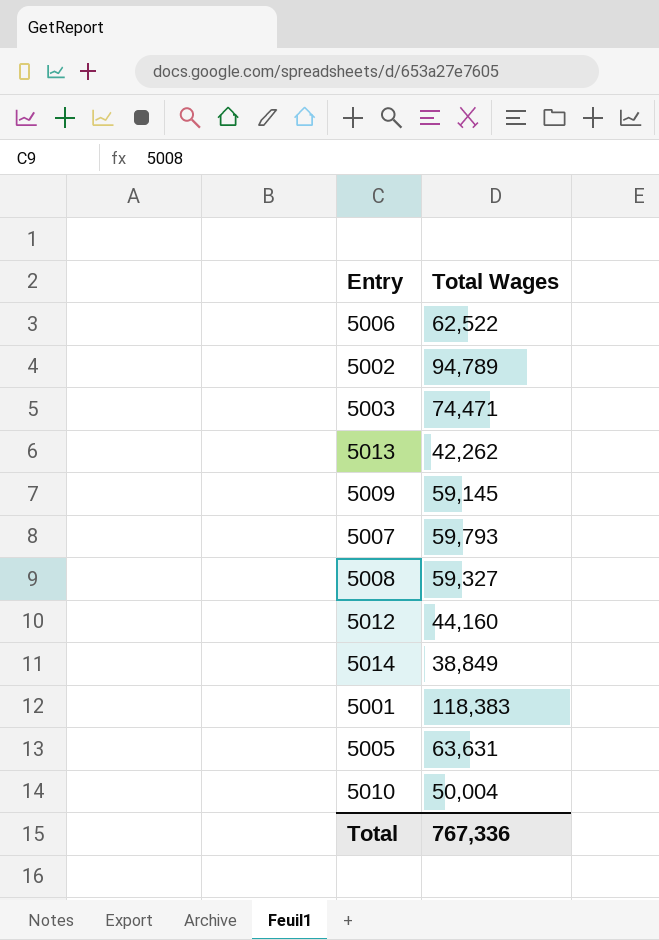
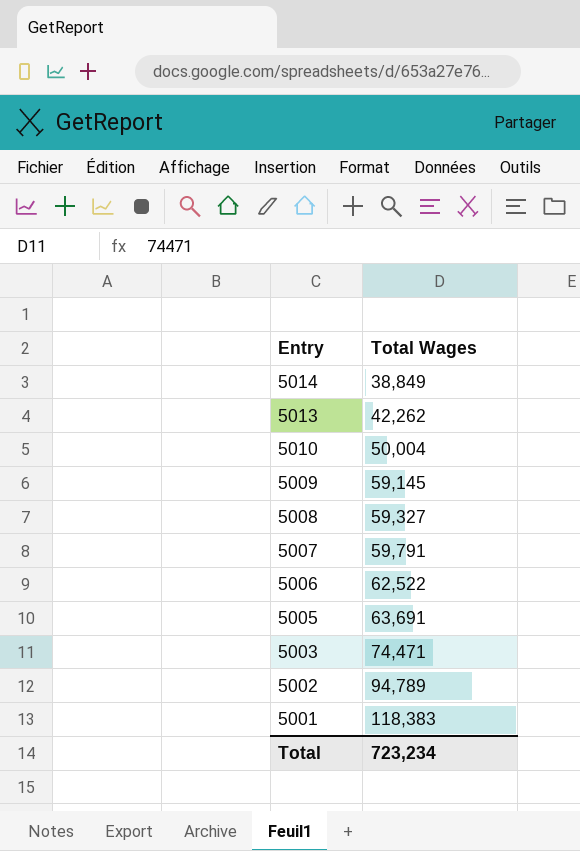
row order: none -> Entry descending
row 5012: 44,160 -> none
5007 | Total Wages: 59,793 -> 59,791
5005 | Total Wages: 63,631 -> 63,691
Total | Total Wages: 767,336 -> 723,234

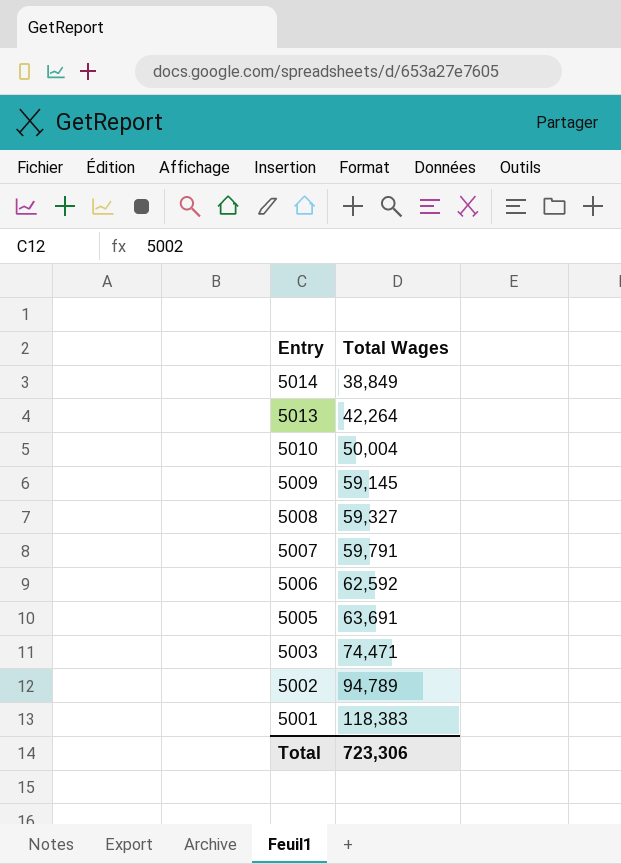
5013 | Total Wages: 42,262 -> 42,264
5006 | Total Wages: 62,522 -> 62,592
Total | Total Wages: 723,234 -> 723,306

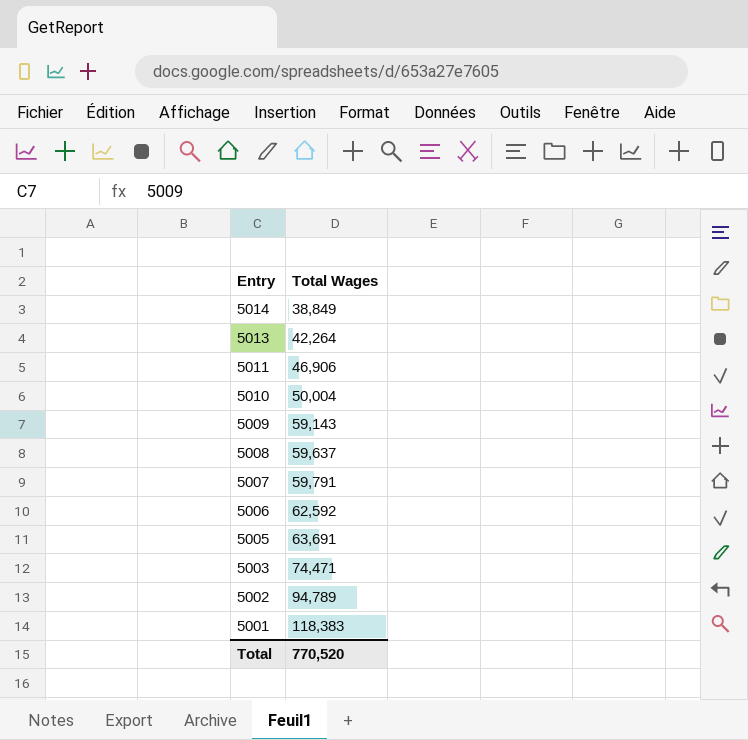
row 5011: none -> 46,906
5009 | Total Wages: 59,145 -> 59,143
5008 | Total Wages: 59,327 -> 59,637
Total | Total Wages: 723,306 -> 770,520

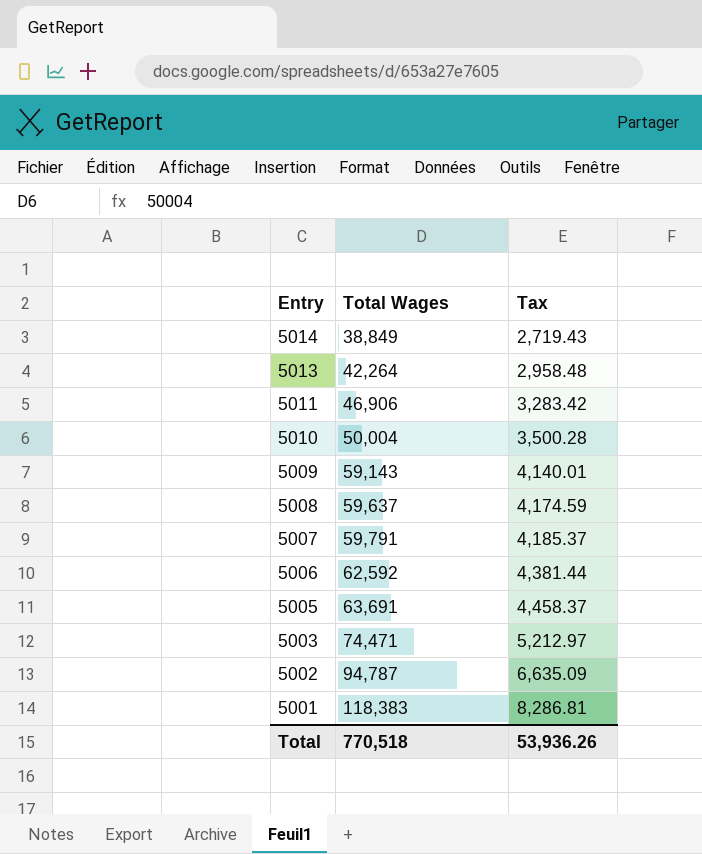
column Tax | formula: none -> [Total Wages] * 0.07
5002 | Total Wages: 94,789 -> 94,787
Total | Total Wages: 770,520 -> 770,518

